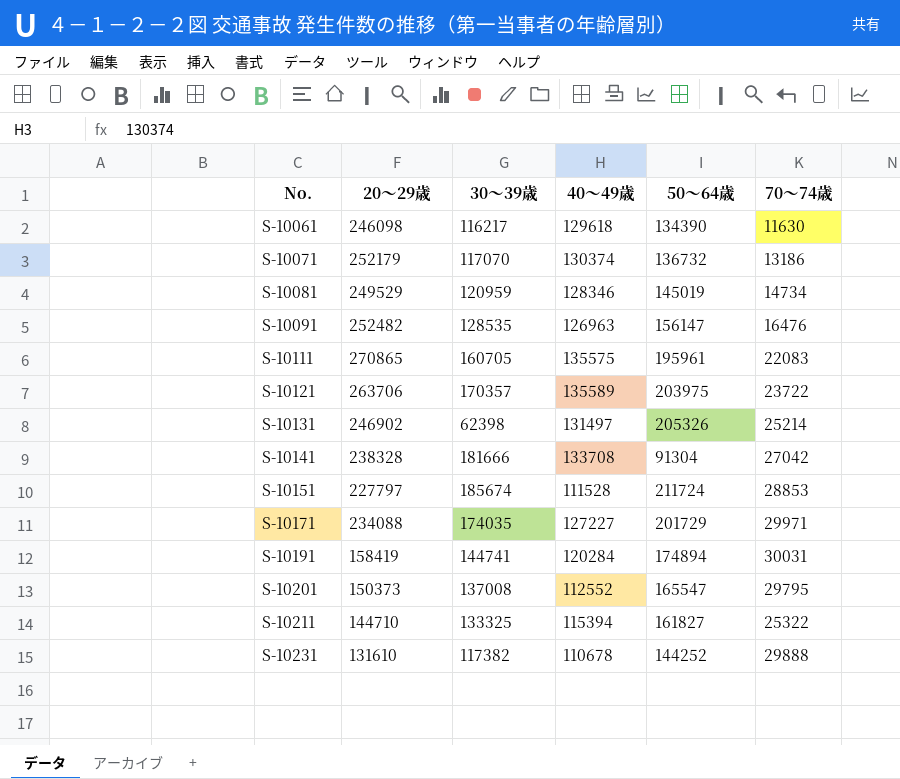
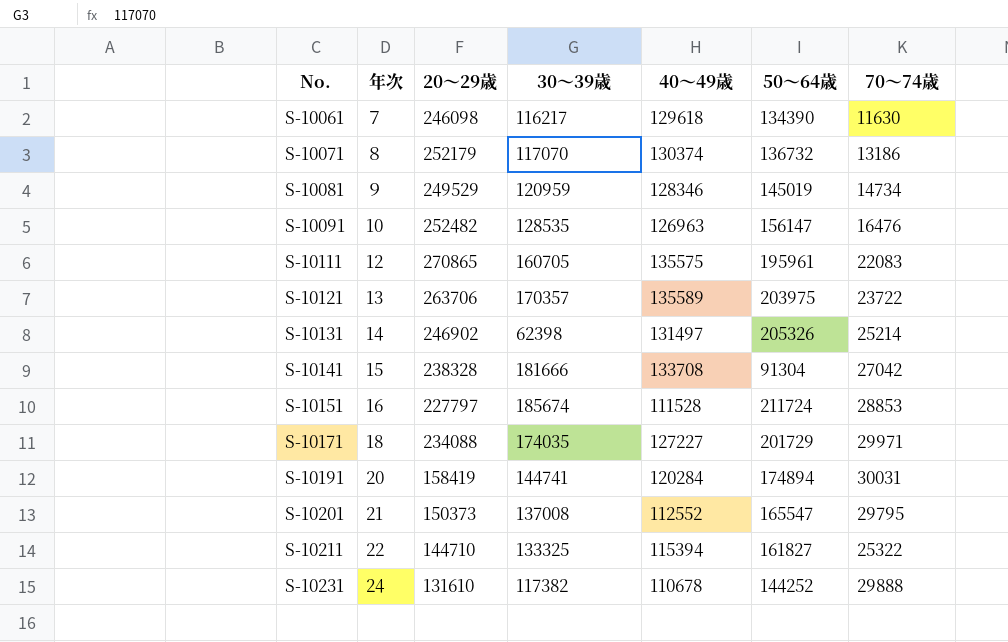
column 年次 | position: none -> 2

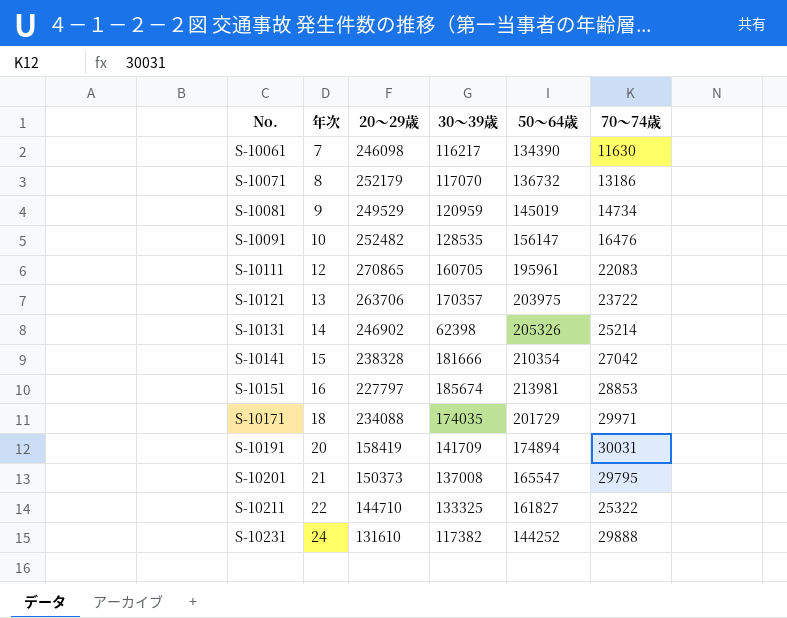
column 40～49歳 | position: 5 -> none
S-10141 | 50～64歳: 91304 -> 210354
S-10151 | 50～64歳: 211724 -> 213981
S-10191 | 30～39歳: 144741 -> 141709

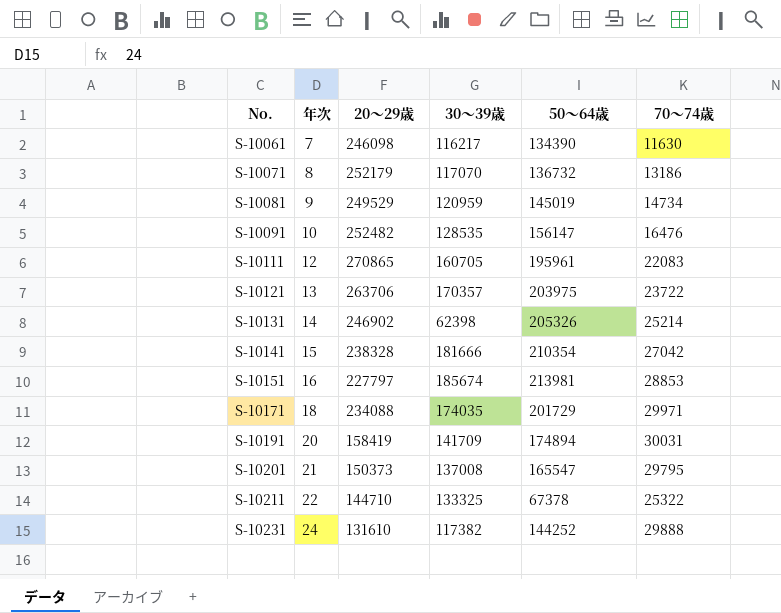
S-10211 | 50～64歳: 161827 -> 67378

